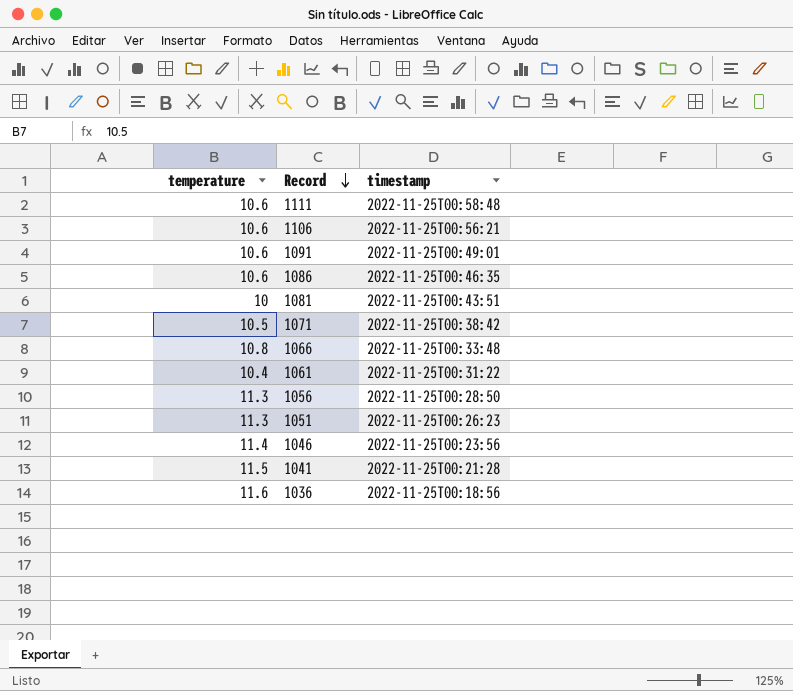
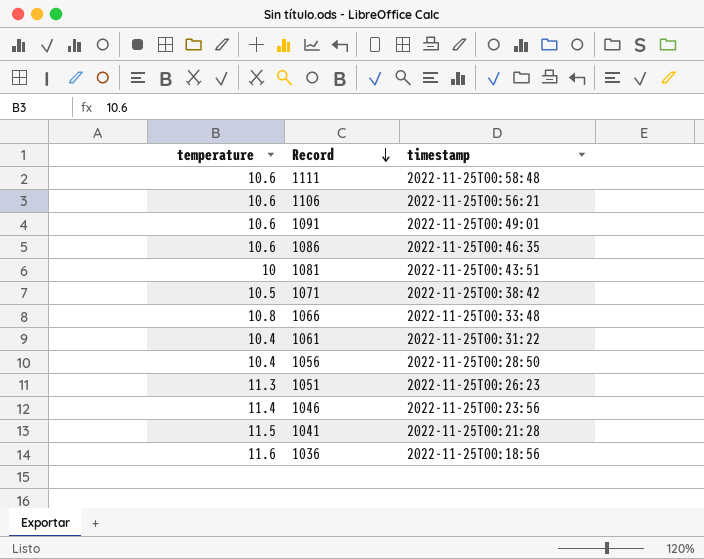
1056 | temperature: 11.3 -> 10.4

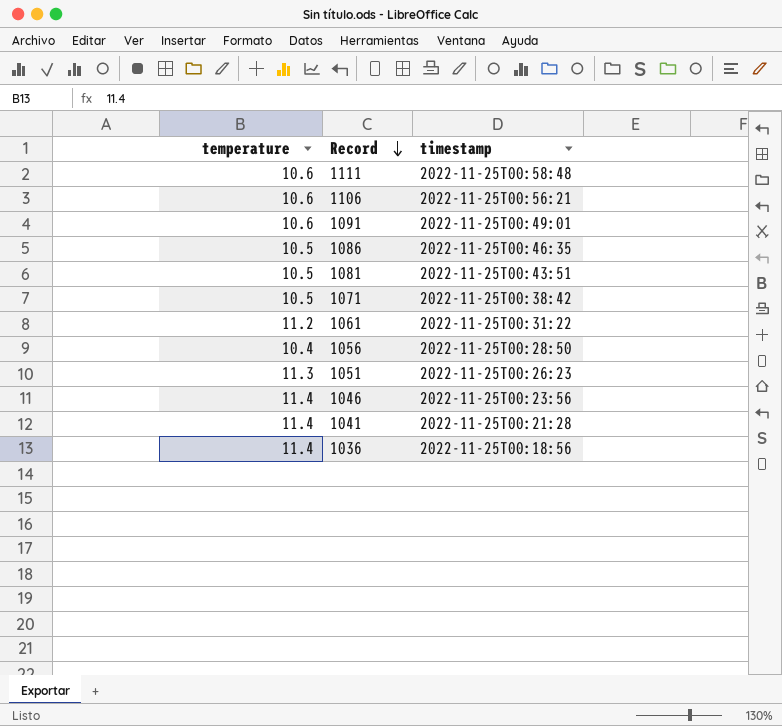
row 1066: 10.8 | 2022-11-25T00:33:48 -> none
1086 | temperature: 10.6 -> 10.5
1081 | temperature: 10 -> 10.5
1061 | temperature: 10.4 -> 11.2
1041 | temperature: 11.5 -> 11.4
1036 | temperature: 11.6 -> 11.4

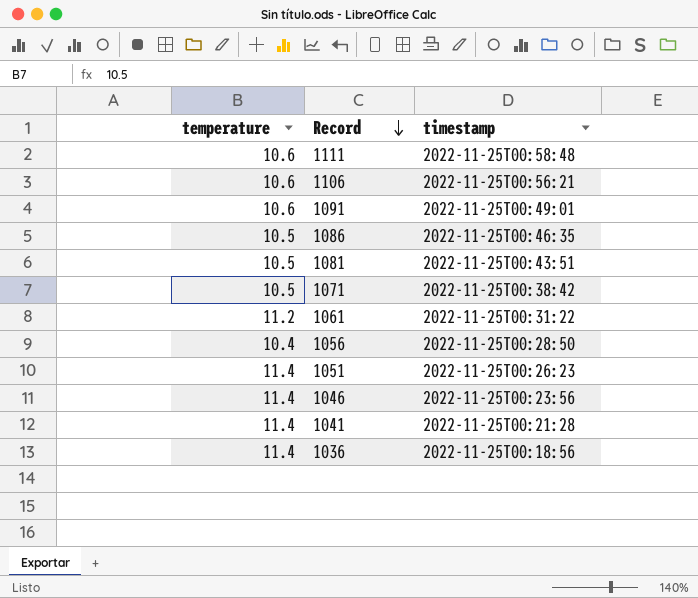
1051 | temperature: 11.3 -> 11.4

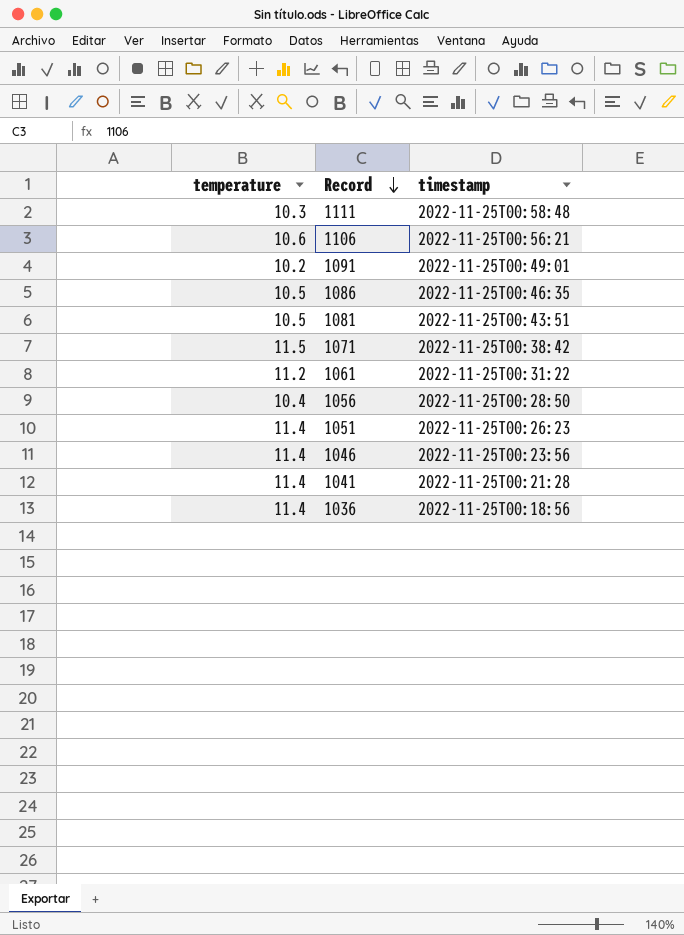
1111 | temperature: 10.6 -> 10.3
1091 | temperature: 10.6 -> 10.2
1071 | temperature: 10.5 -> 11.5

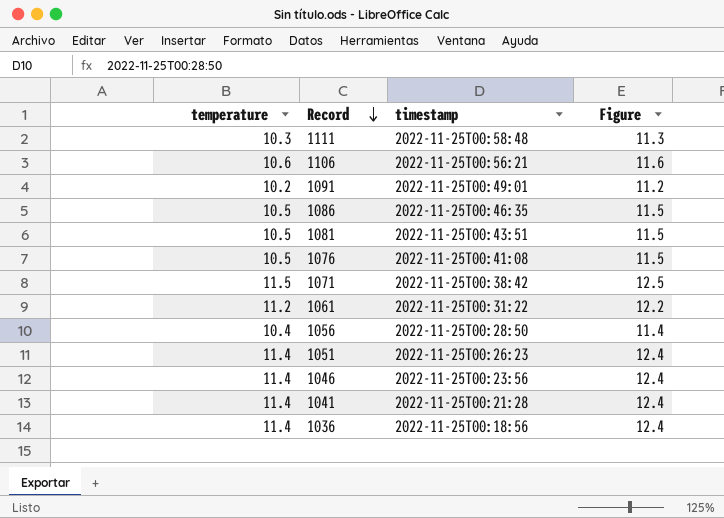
column Figure | formula: none -> [temperature] + 1
row 1076: none -> 10.5 | 2022-11-25T00:41:08 | 11.5

